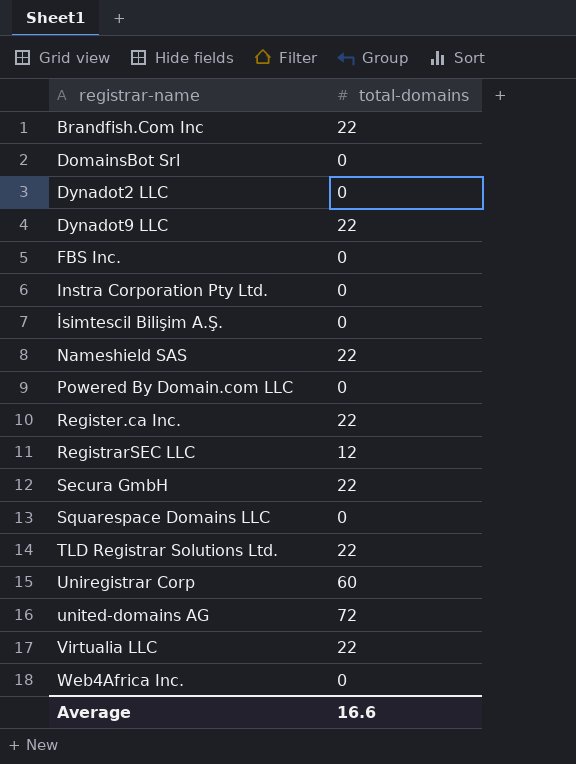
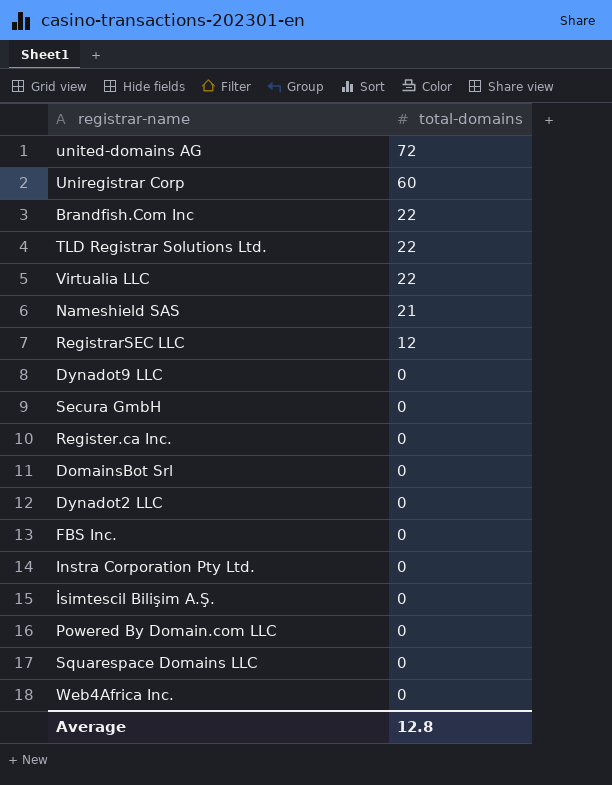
row order: registrar-name ascending -> total-domains descending
Nameshield SAS | total-domains: 22 -> 21
Dynadot9 LLC | total-domains: 22 -> 0
Secura GmbH | total-domains: 22 -> 0
Register.ca Inc. | total-domains: 22 -> 0
Average | total-domains: 16.6 -> 12.8

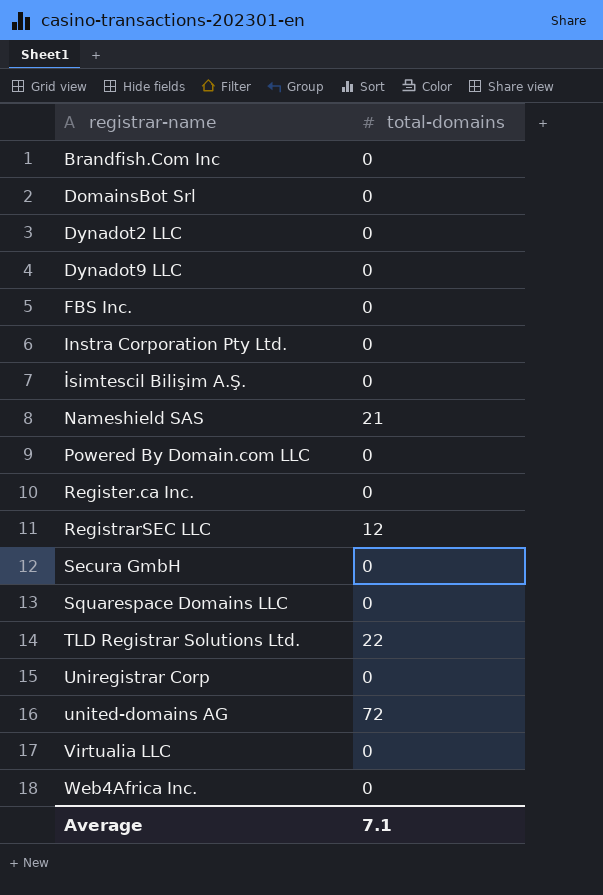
row order: total-domains descending -> registrar-name ascending
Brandfish.Com Inc | total-domains: 22 -> 0
Uniregistrar Corp | total-domains: 60 -> 0
Virtualia LLC | total-domains: 22 -> 0
Average | total-domains: 12.8 -> 7.1

